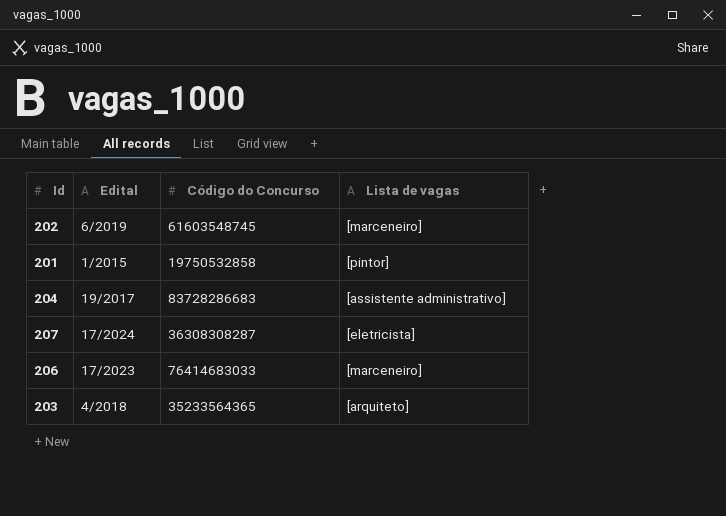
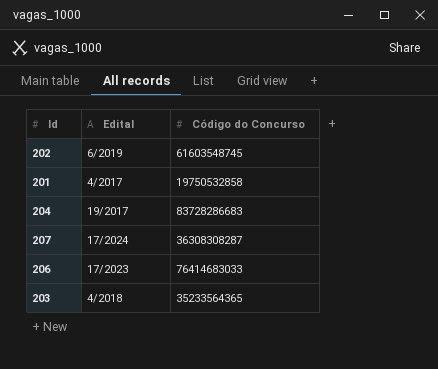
column Lista de vagas | position: 4 -> none
201 | Edital: 1/2015 -> 4/2017

